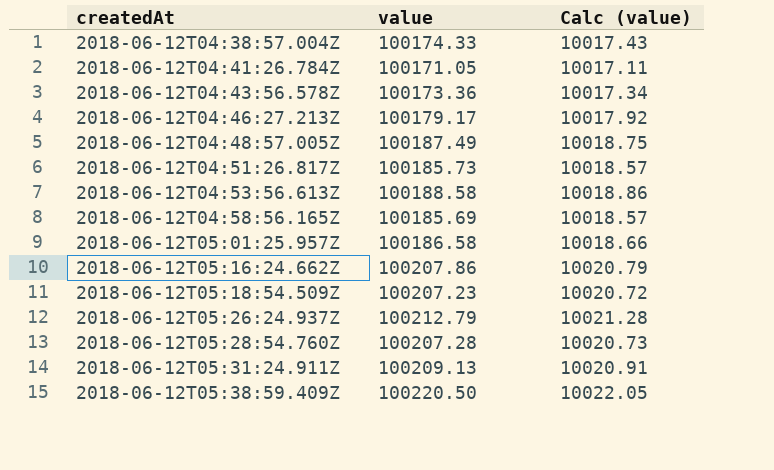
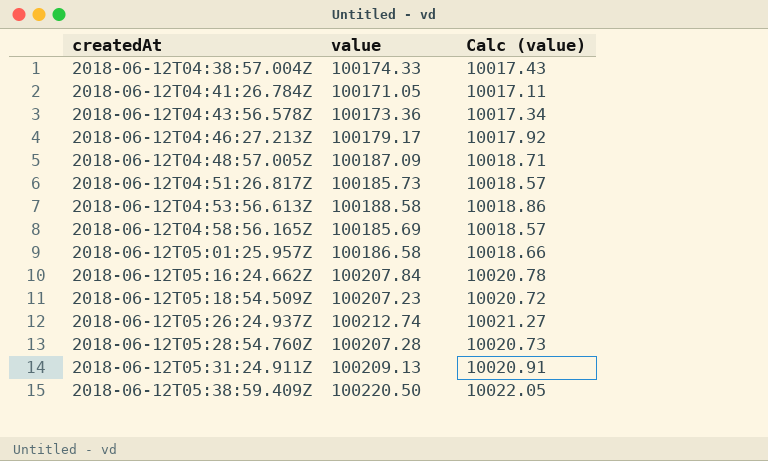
2018-06-12T04:48:57.005Z | value: 100187.49 -> 100187.09
2018-06-12T04:48:57.005Z | Calc (value): 10018.75 -> 10018.71
2018-06-12T05:16:24.662Z | value: 100207.86 -> 100207.84
2018-06-12T05:16:24.662Z | Calc (value): 10020.79 -> 10020.78
2018-06-12T05:26:24.937Z | value: 100212.79 -> 100212.74
2018-06-12T05:26:24.937Z | Calc (value): 10021.28 -> 10021.27

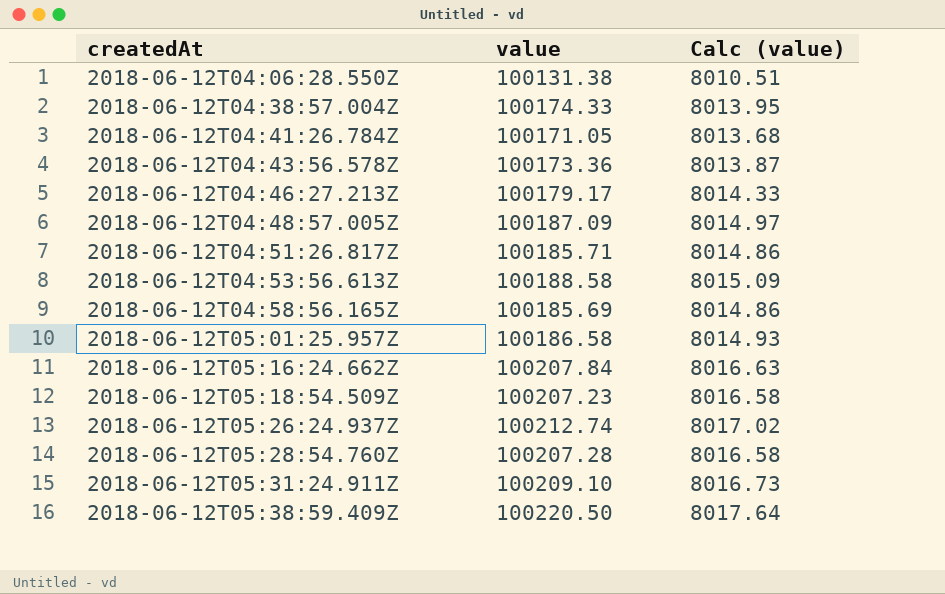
column Calc (value) | formula: [value] * 0.1 -> [value] * 0.08
row 2018-06-12T04:06:28.550Z: none -> 100131.38 | 8010.51
2018-06-12T04:51:26.817Z | value: 100185.73 -> 100185.71
2018-06-12T05:31:24.911Z | value: 100209.13 -> 100209.10

